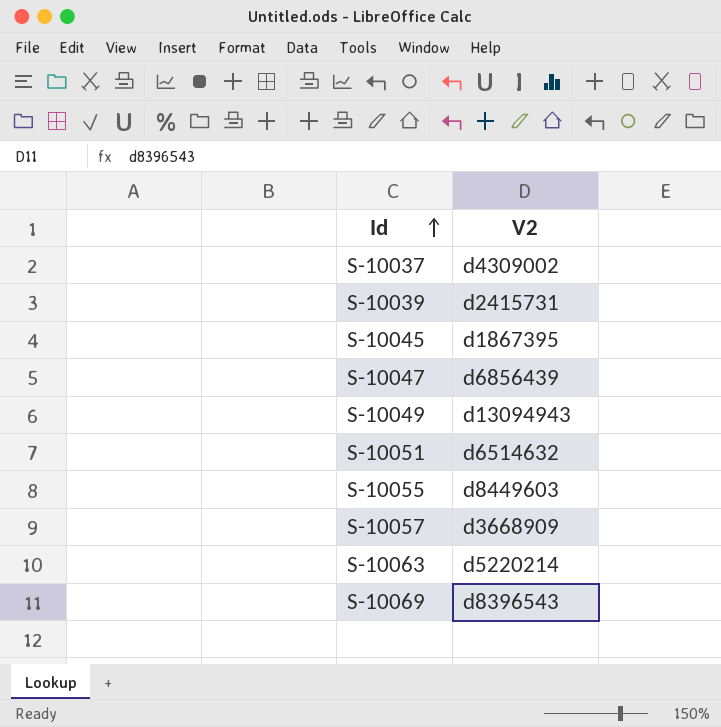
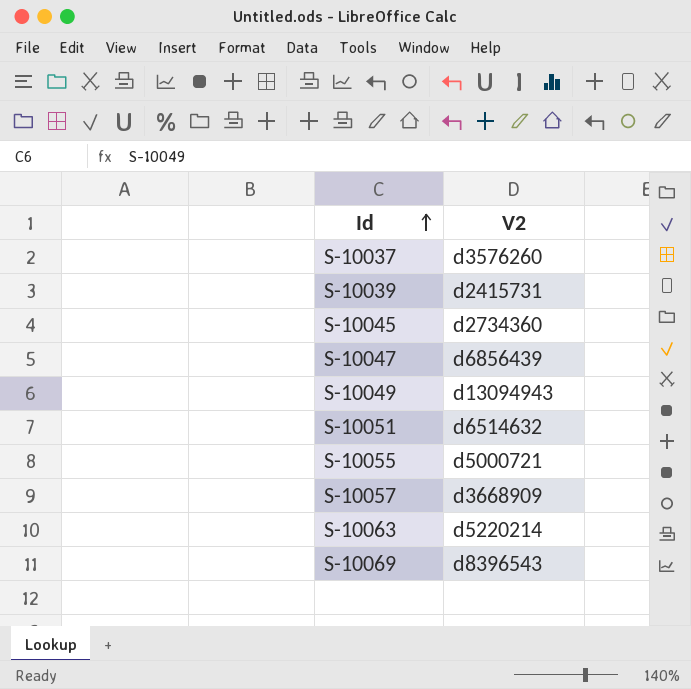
S-10037 | V2: d4309002 -> d3576260
S-10045 | V2: d1867395 -> d2734360
S-10055 | V2: d8449603 -> d5000721

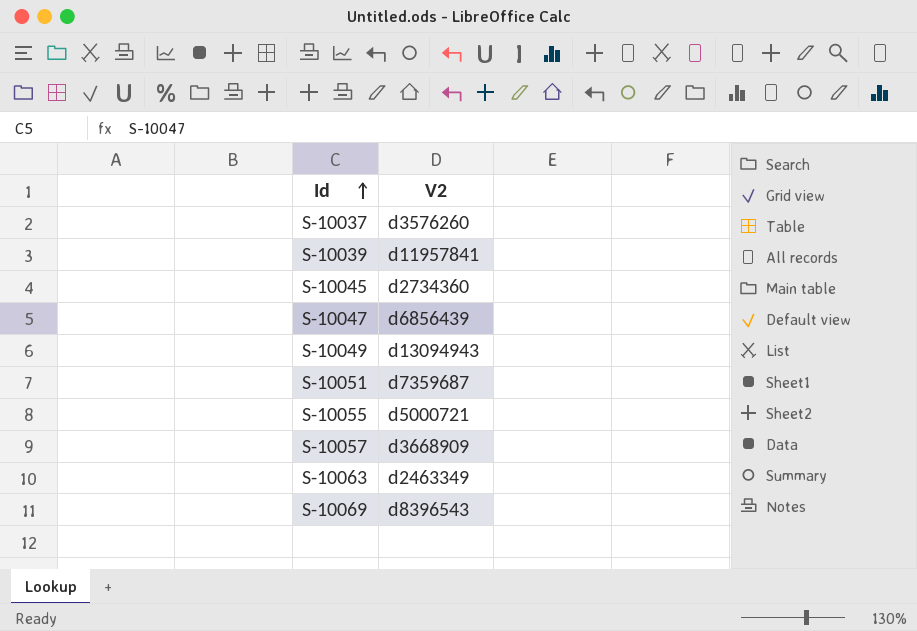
S-10039 | V2: d2415731 -> d11957841
S-10051 | V2: d6514632 -> d7359687
S-10063 | V2: d5220214 -> d2463349

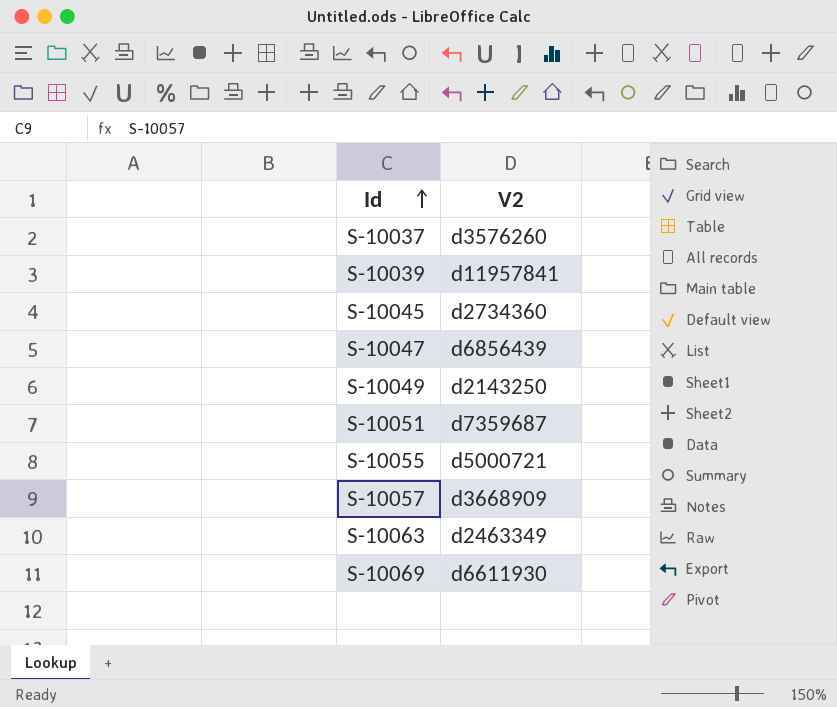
S-10049 | V2: d13094943 -> d2143250
S-10069 | V2: d8396543 -> d6611930

